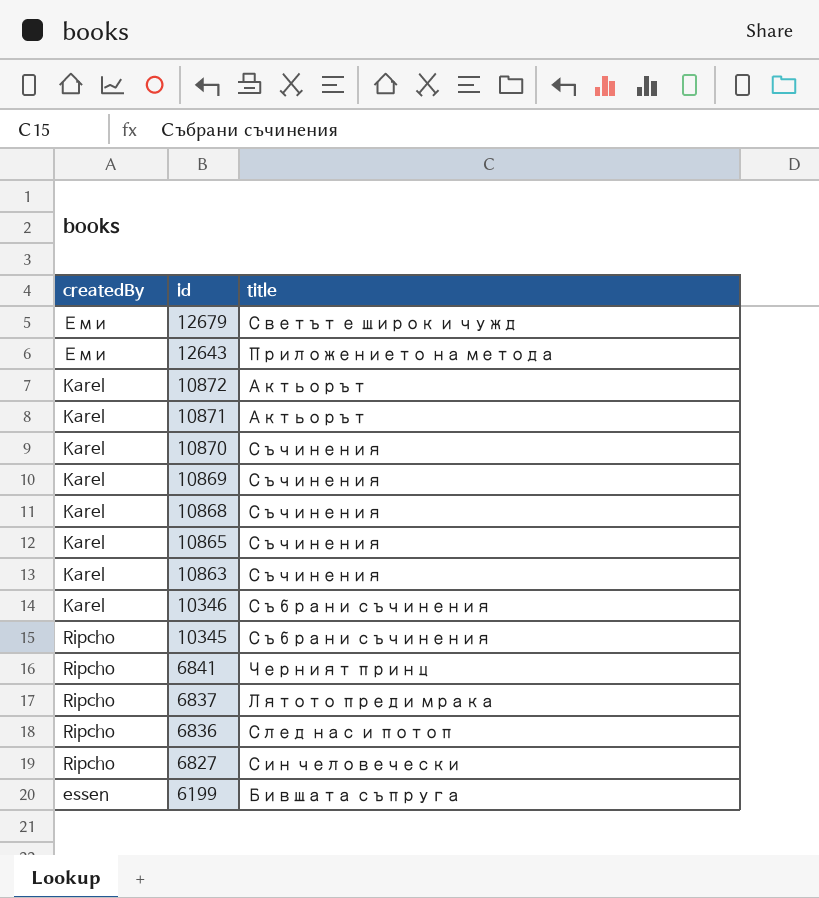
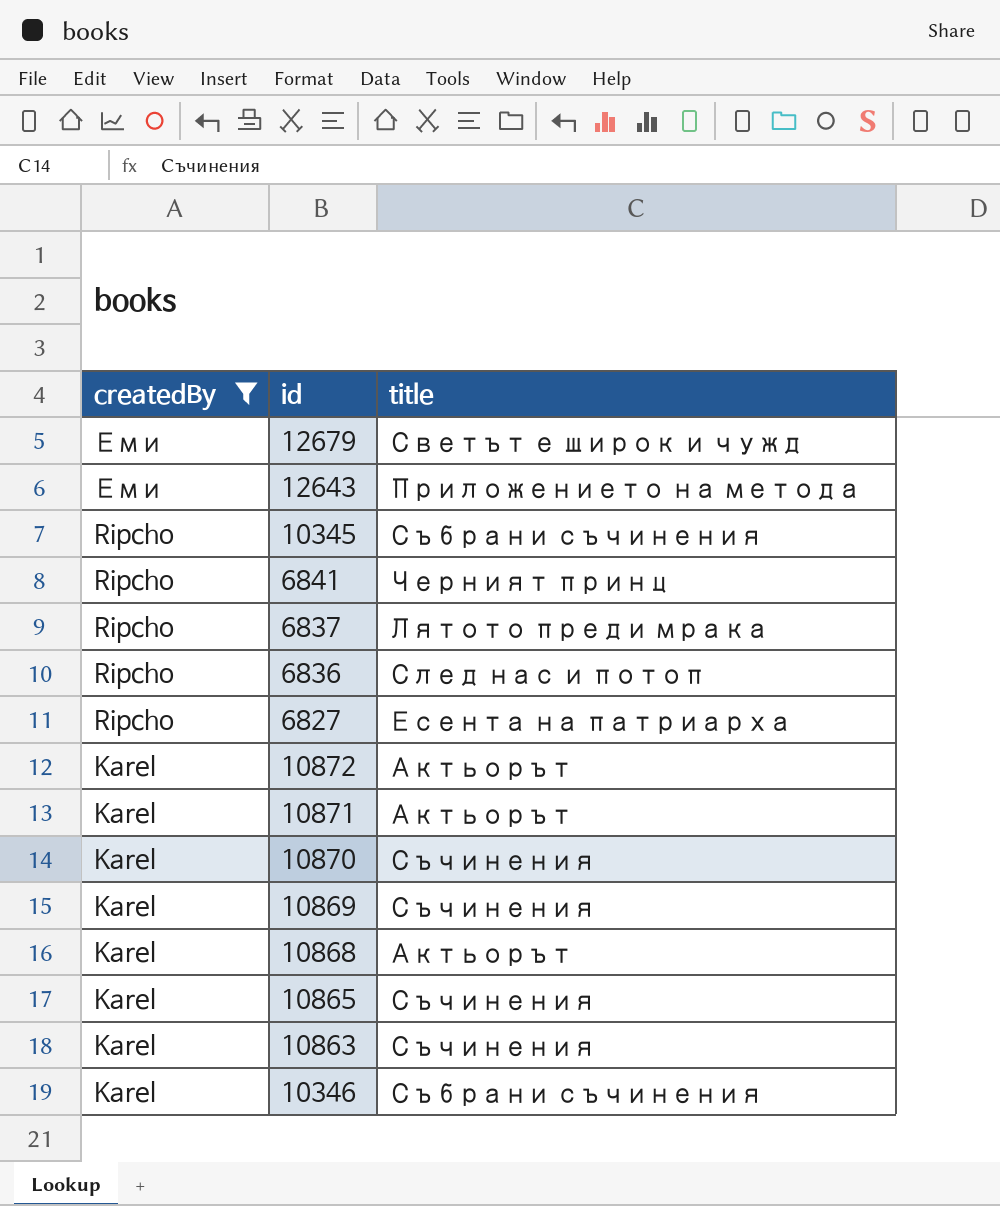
filter: none -> createdBy != essen
row order: id descending -> createdBy descending
6827 | title: Син человечески -> Есента на патриарха
10868 | title: Съчинения -> Актьорът

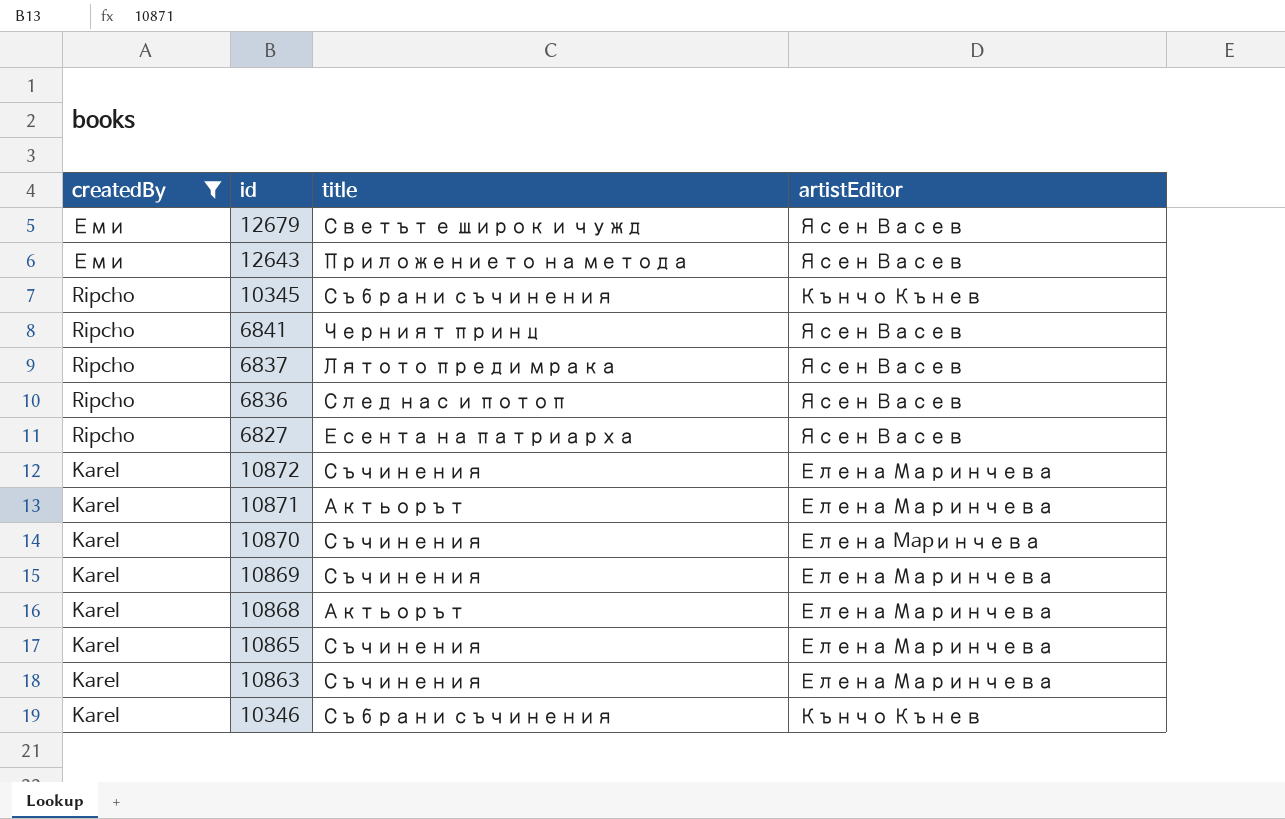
column artistEditor | position: none -> 4
10872 | title: Актьорът -> Съчинения

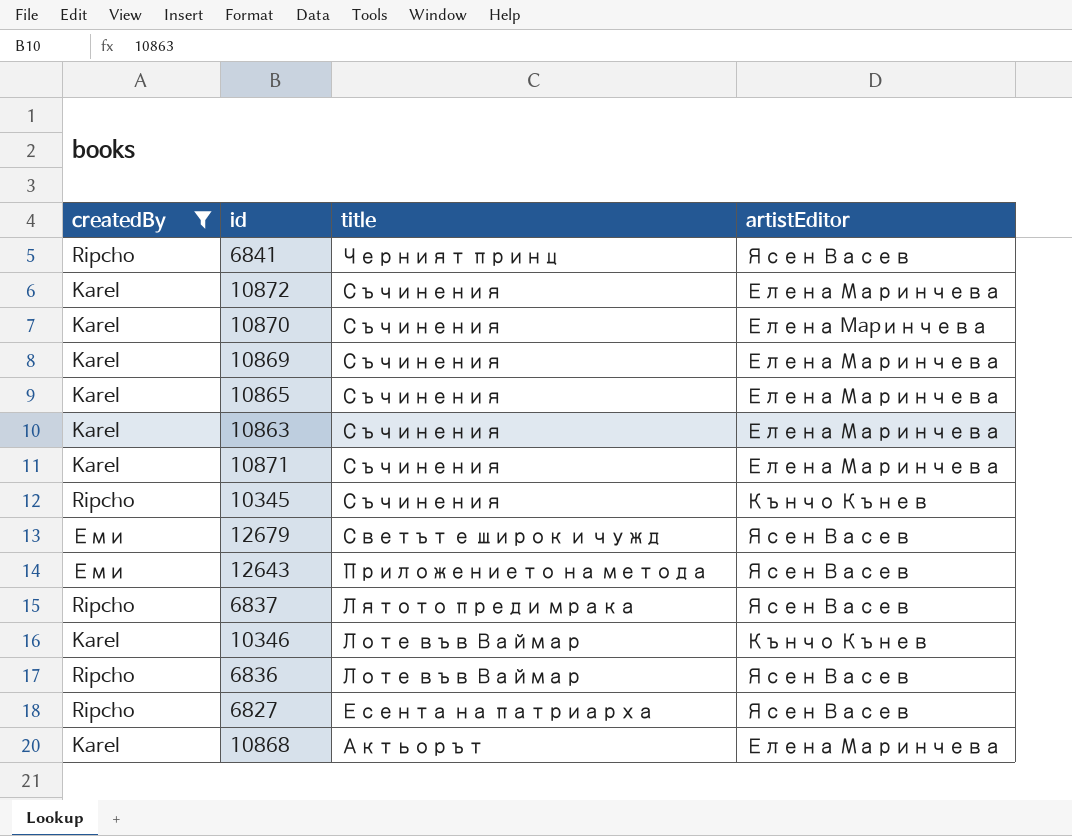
row order: createdBy descending -> title descending
10871 | title: Актьорът -> Съчинения
10345 | title: Събрани съчинения -> Съчинения
10346 | title: Събрани съчинения -> Лоте във Ваймар
6836 | title: След нас и потоп -> Лоте във Ваймар

